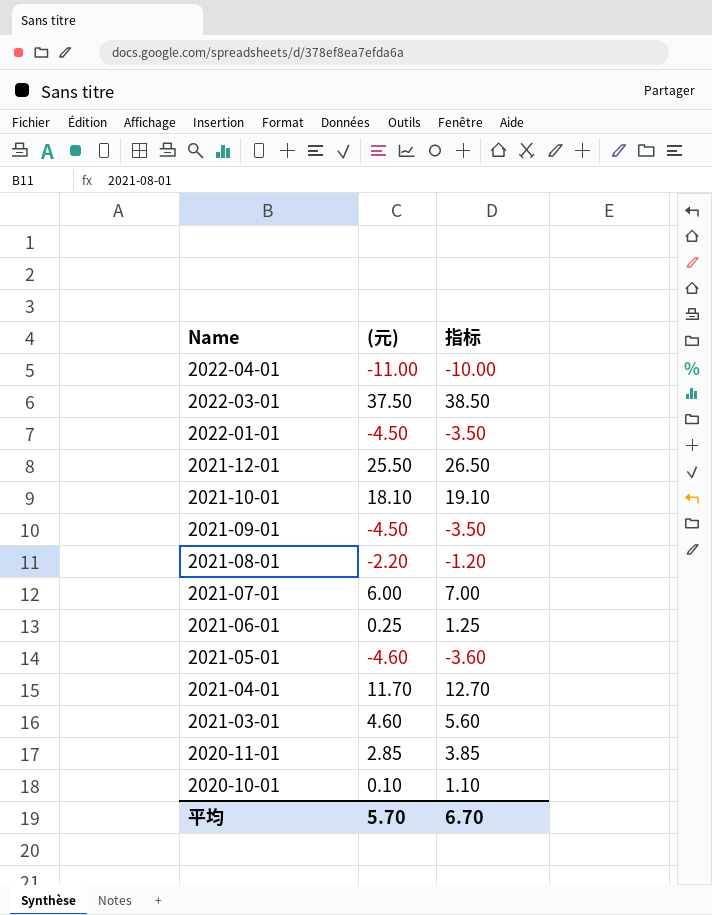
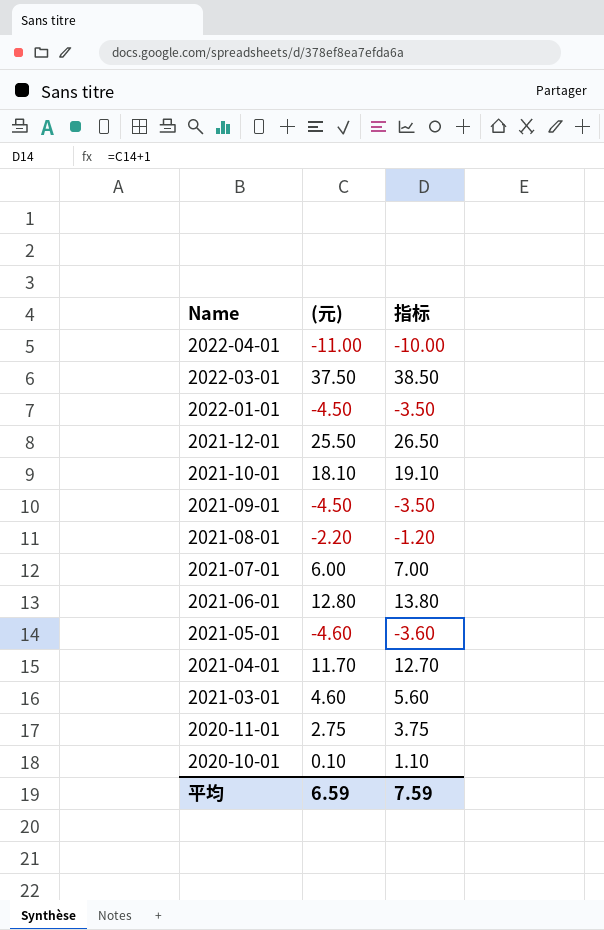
2021-06-01 | (元): 0.25 -> 12.80
2021-06-01 | 指标: 1.25 -> 13.80
2020-11-01 | (元): 2.85 -> 2.75
2020-11-01 | 指标: 3.85 -> 3.75
平均 | (元): 5.70 -> 6.59
平均 | 指标: 6.70 -> 7.59

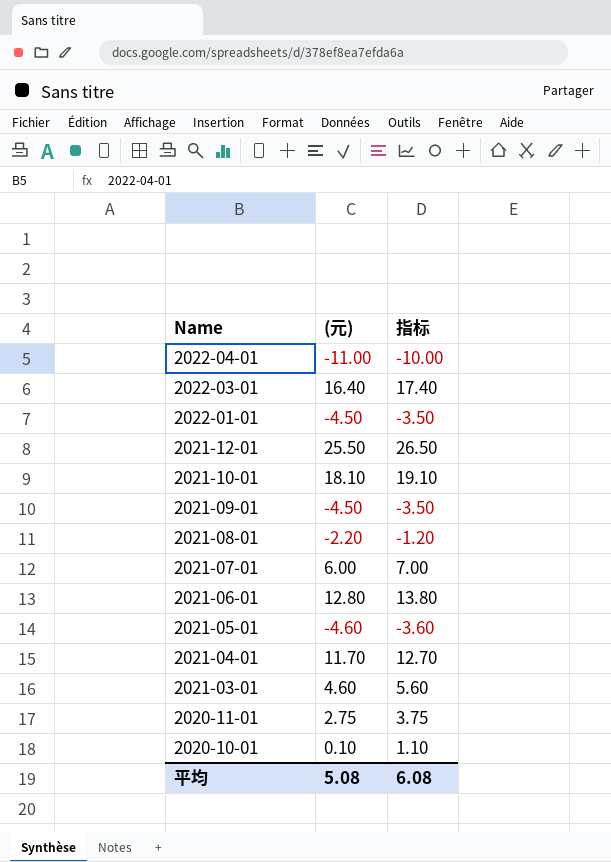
2022-03-01 | (元): 37.50 -> 16.40
2022-03-01 | 指标: 38.50 -> 17.40
平均 | (元): 6.59 -> 5.08
平均 | 指标: 7.59 -> 6.08

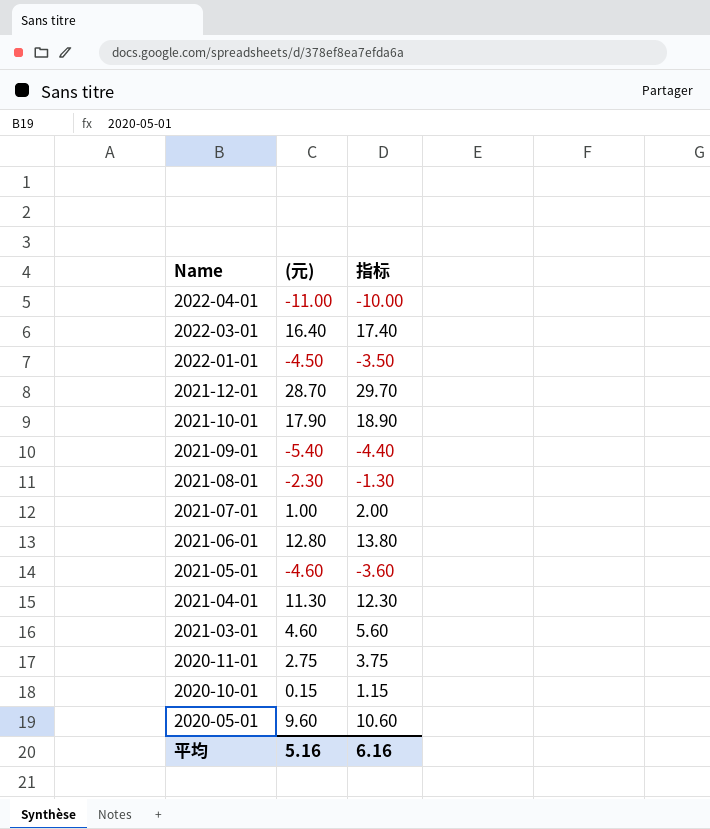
2021-12-01 | (元): 25.50 -> 28.70
2021-12-01 | 指标: 26.50 -> 29.70
2021-10-01 | (元): 18.10 -> 17.90
2021-10-01 | 指标: 19.10 -> 18.90
2021-09-01 | (元): -4.50 -> -5.40
2021-09-01 | 指标: -3.50 -> -4.40
2021-08-01 | (元): -2.20 -> -2.30
2021-08-01 | 指标: -1.20 -> -1.30
2021-07-01 | (元): 6.00 -> 1.00
2021-07-01 | 指标: 7.00 -> 2.00
2021-04-01 | (元): 11.70 -> 11.30
2021-04-01 | 指标: 12.70 -> 12.30
2020-10-01 | (元): 0.10 -> 0.15
2020-10-01 | 指标: 1.10 -> 1.15
row 2020-05-01: none -> 9.60 | 10.60
平均 | (元): 5.08 -> 5.16
平均 | 指标: 6.08 -> 6.16

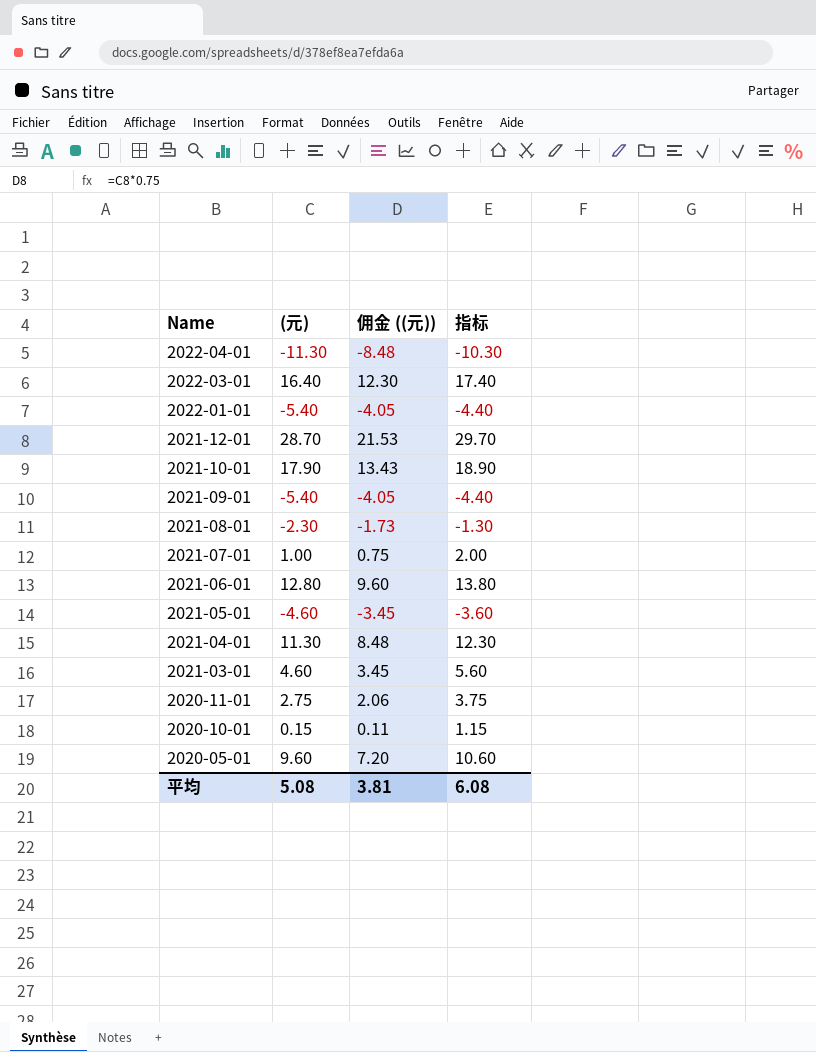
column 佣金 ((元)) | formula: none -> [(元)] * 0.75
2022-04-01 | (元): -11.00 -> -11.30
2022-04-01 | 指标: -10.00 -> -10.30
2022-01-01 | (元): -4.50 -> -5.40
2022-01-01 | 指标: -3.50 -> -4.40
平均 | (元): 5.16 -> 5.08
平均 | 指标: 6.16 -> 6.08

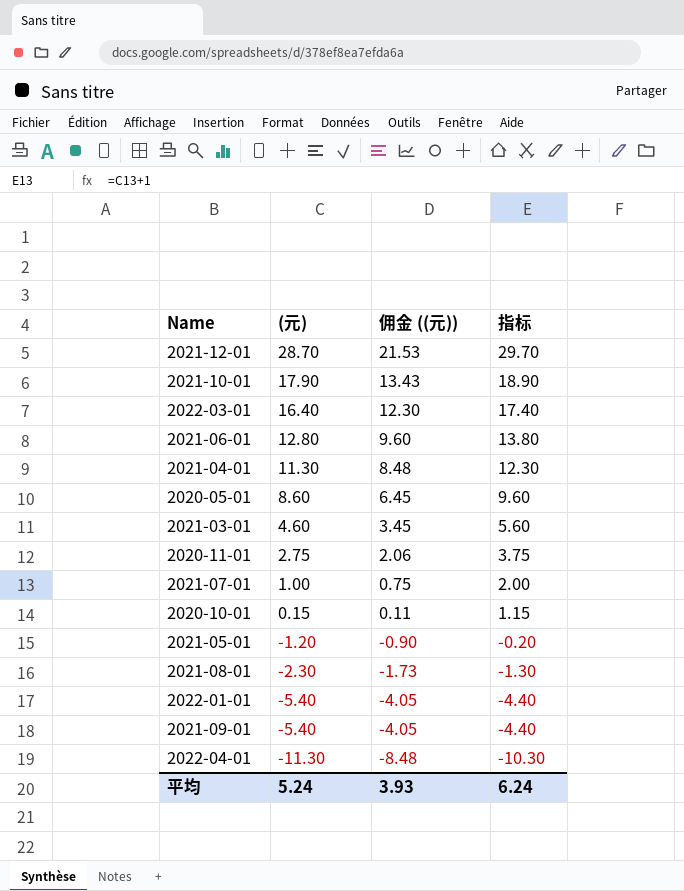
row order: Name descending -> (元) descending
2020-05-01 | (元): 9.60 -> 8.60
2020-05-01 | 佣金 ((元)): 7.20 -> 6.45
2020-05-01 | 指标: 10.60 -> 9.60
2021-05-01 | (元): -4.60 -> -1.20
2021-05-01 | 佣金 ((元)): -3.45 -> -0.90
2021-05-01 | 指标: -3.60 -> -0.20
平均 | (元): 5.08 -> 5.24
平均 | 佣金 ((元)): 3.81 -> 3.93
平均 | 指标: 6.08 -> 6.24

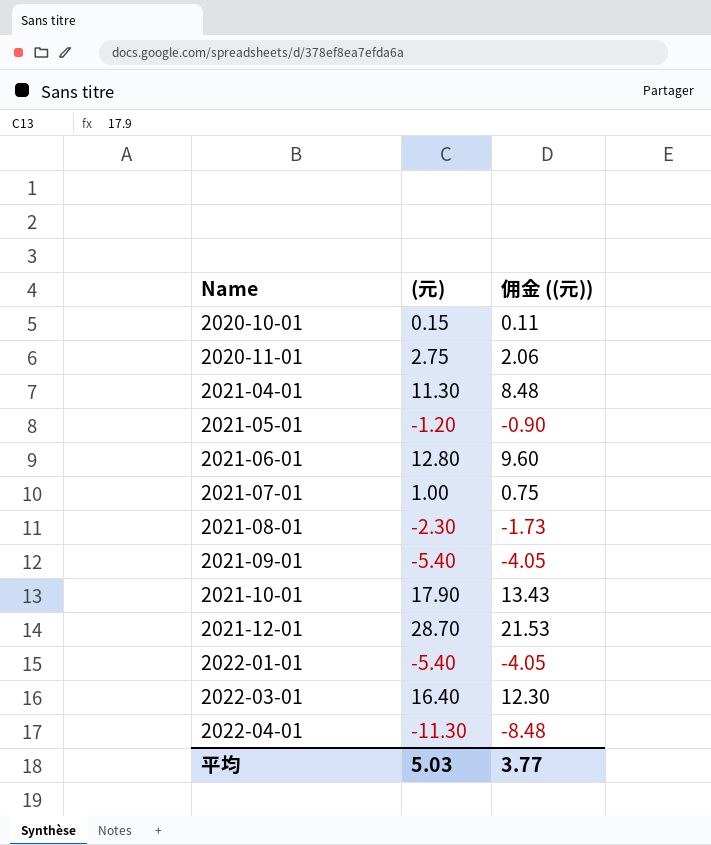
row order: (元) descending -> Name ascending
column 指标 | formula: [(元)] + 1 -> none
row 2020-05-01: 8.60 | 6.45 | 9.60 -> none
row 2021-03-01: 4.60 | 3.45 | 5.60 -> none
平均 | (元): 5.24 -> 5.03
平均 | 佣金 ((元)): 3.93 -> 3.77

